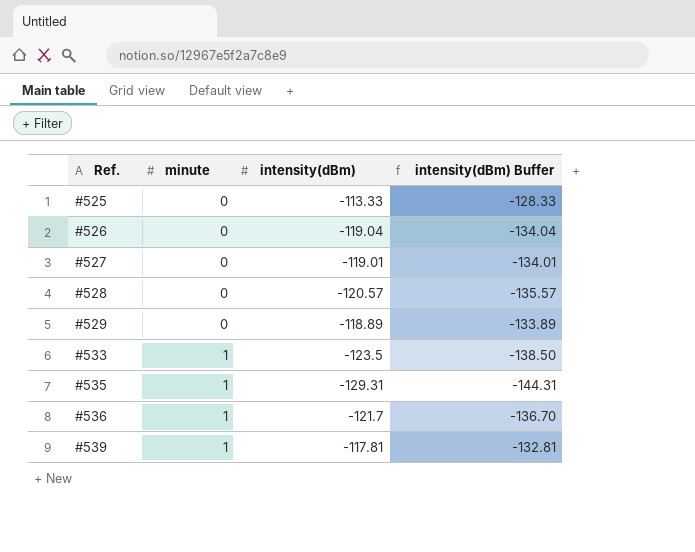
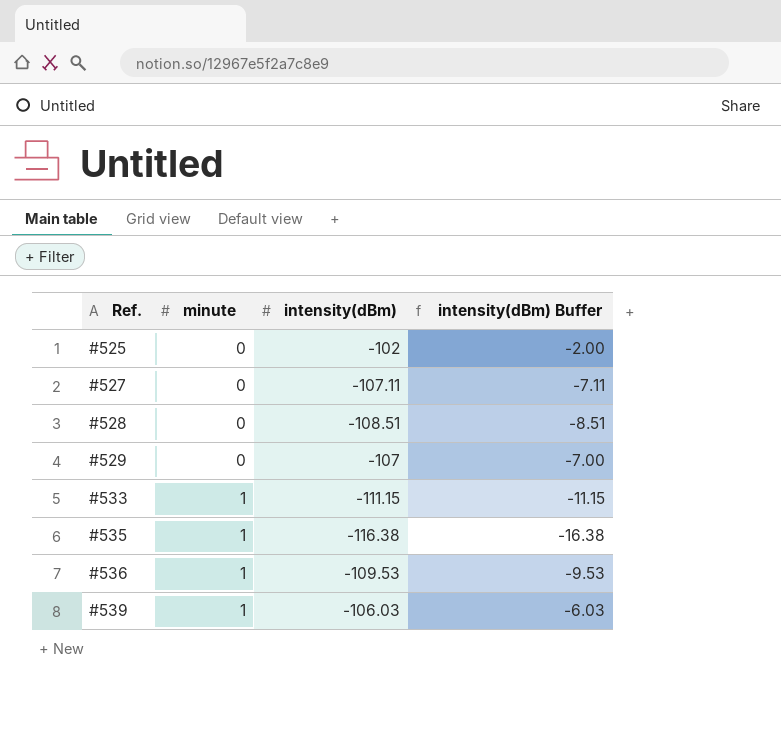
column intensity(dBm) Buffer | formula: [intensity(dBm)] - 15 -> [intensity(dBm)] + 100
row #526: 0 | -119.04 | -134.04 -> none
#525 | intensity(dBm): -113.33 -> -102
#527 | intensity(dBm): -119.01 -> -107.11
#528 | intensity(dBm): -120.57 -> -108.51
#529 | intensity(dBm): -118.89 -> -107
#533 | intensity(dBm): -123.5 -> -111.15
#535 | intensity(dBm): -129.31 -> -116.38
#536 | intensity(dBm): -121.7 -> -109.53
#539 | intensity(dBm): -117.81 -> -106.03

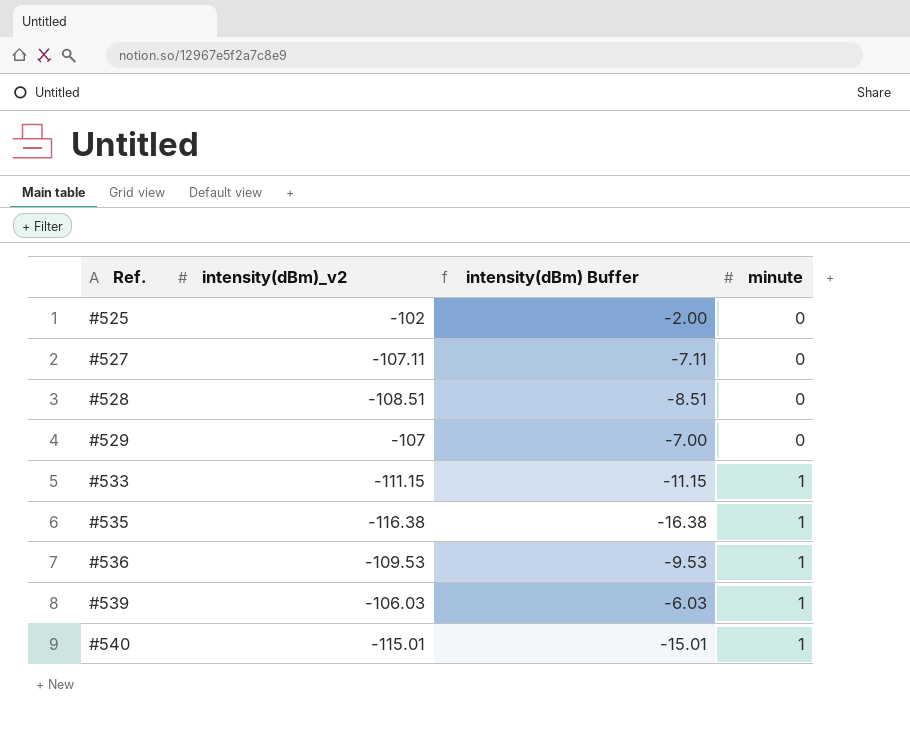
column name: intensity(dBm) -> intensity(dBm)_v2
column minute | position: 2 -> 4
row #540: none -> -115.01 | -15.01 | 1

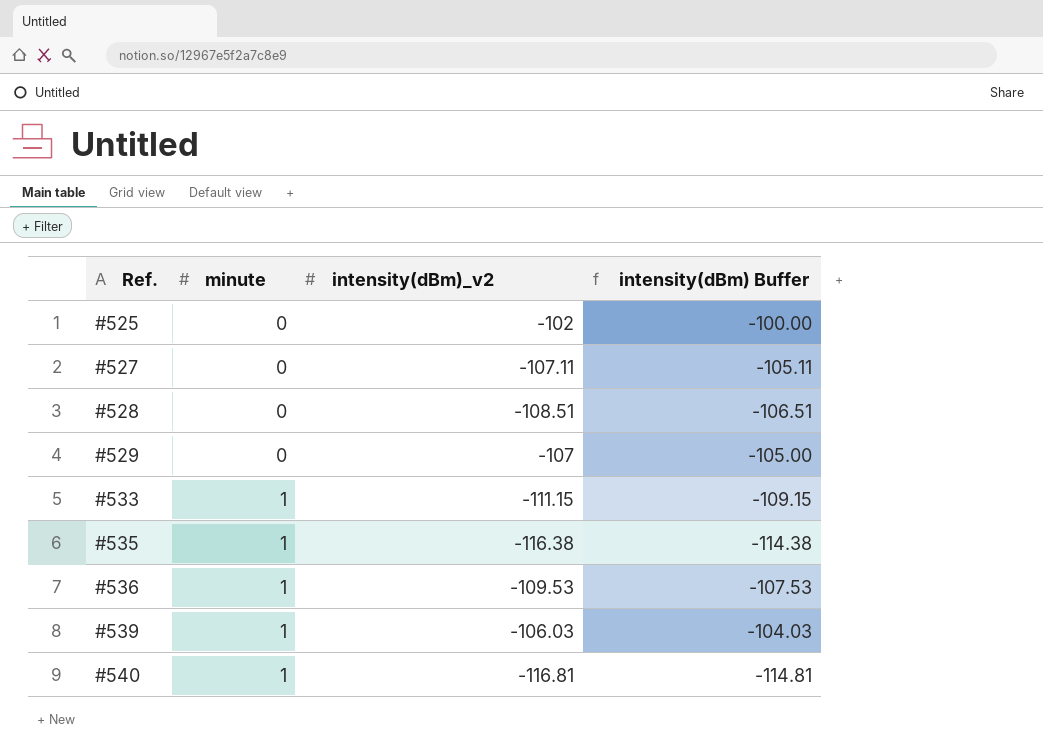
column minute | position: 4 -> 2
column intensity(dBm) Buffer | formula: [intensity(dBm)_v2] + 100 -> [intensity(dBm)_v2] + 2
#540 | intensity(dBm)_v2: -115.01 -> -116.81

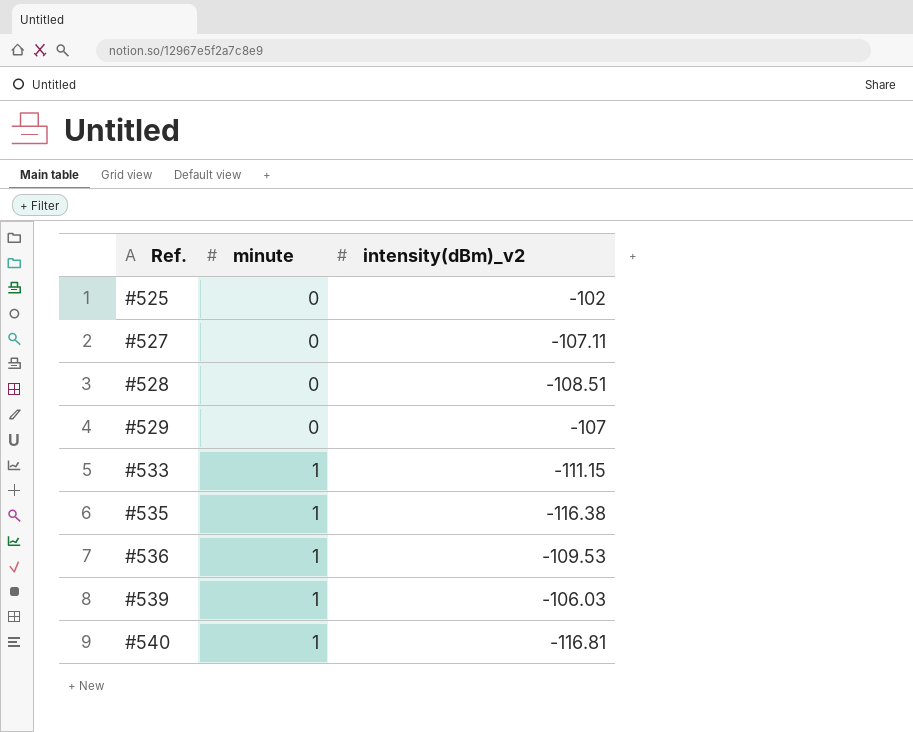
column intensity(dBm) Buffer | formula: [intensity(dBm)_v2] + 2 -> none

